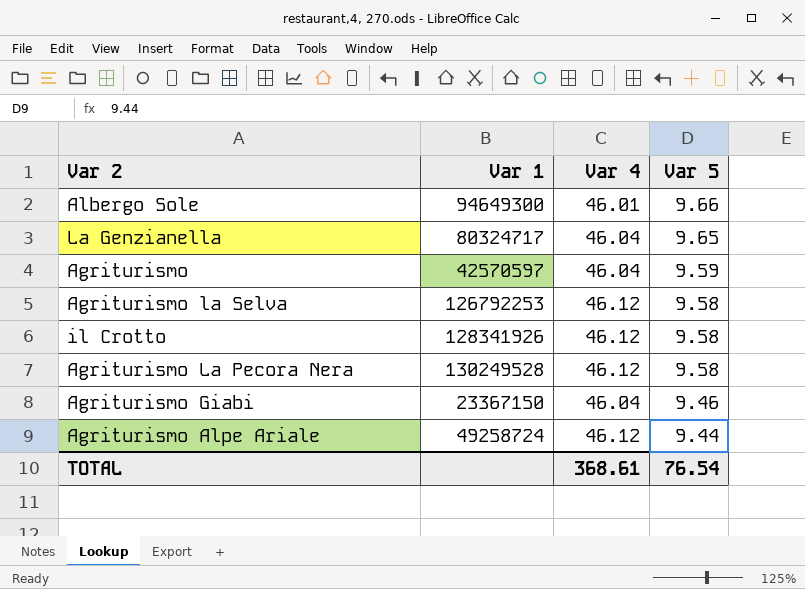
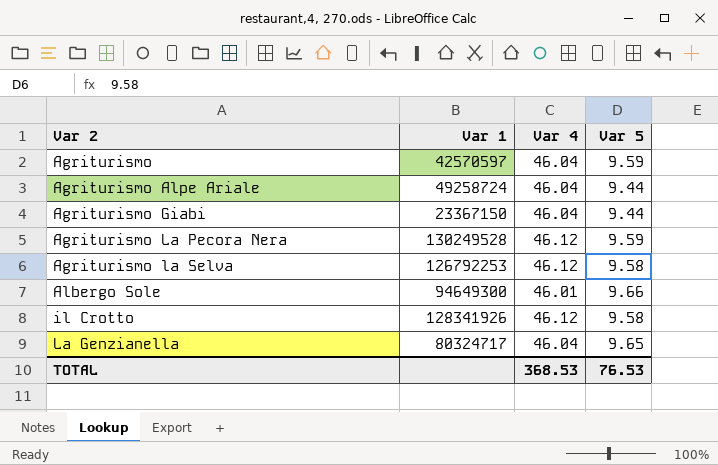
row order: Var 5 descending -> Var 2 ascending
Agriturismo Alpe Ariale | Var 4: 46.12 -> 46.04
Agriturismo Giabi | Var 5: 9.46 -> 9.44
Agriturismo La Pecora Nera | Var 5: 9.58 -> 9.59
TOTAL | Var 4: 368.61 -> 368.53
TOTAL | Var 5: 76.54 -> 76.53

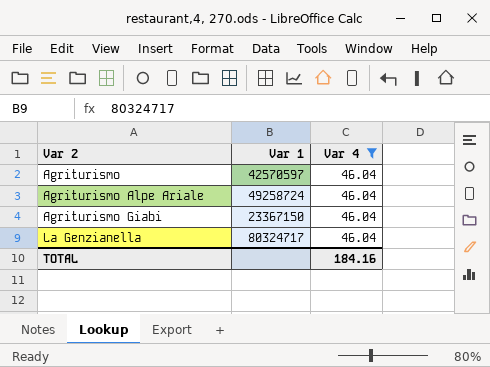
filter: none -> Var 4 = 46.04
column Var 5 | position: 4 -> none
TOTAL | Var 4: 368.53 -> 184.16

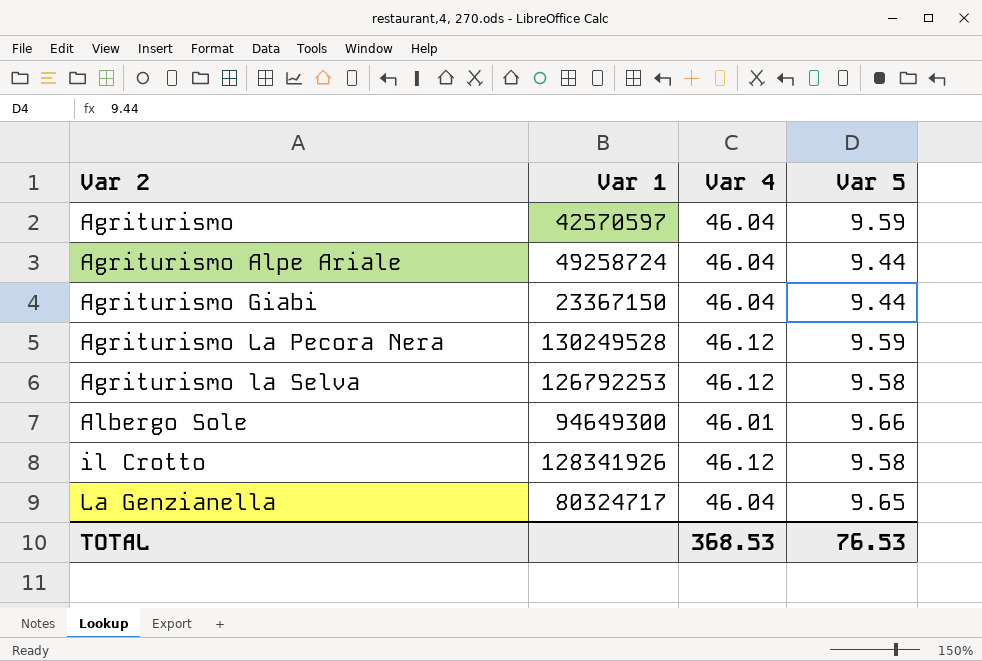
filter: Var 4 = 46.04 -> none
column Var 5 | position: none -> 4
TOTAL | Var 4: 184.16 -> 368.53

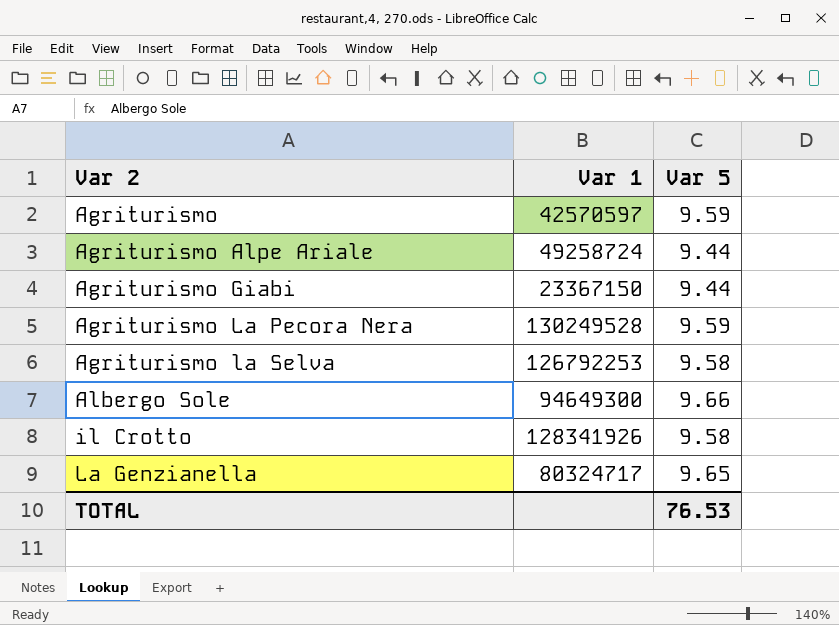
column Var 4 | position: 3 -> none

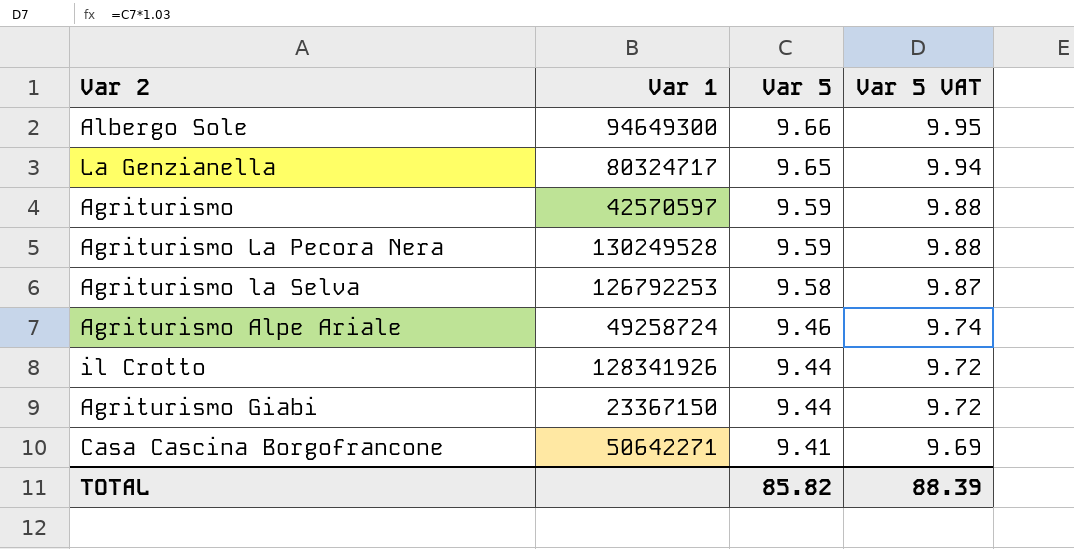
row order: Var 2 ascending -> Var 5 descending
column Var 5 VAT | formula: none -> [Var 5] * 1.03
Agriturismo Alpe Ariale | Var 5: 9.44 -> 9.46
il Crotto | Var 5: 9.58 -> 9.44
row Casa Cascina Borgofrancone: none -> 50642271 | 9.41 | 9.69
TOTAL | Var 5: 76.53 -> 85.82

